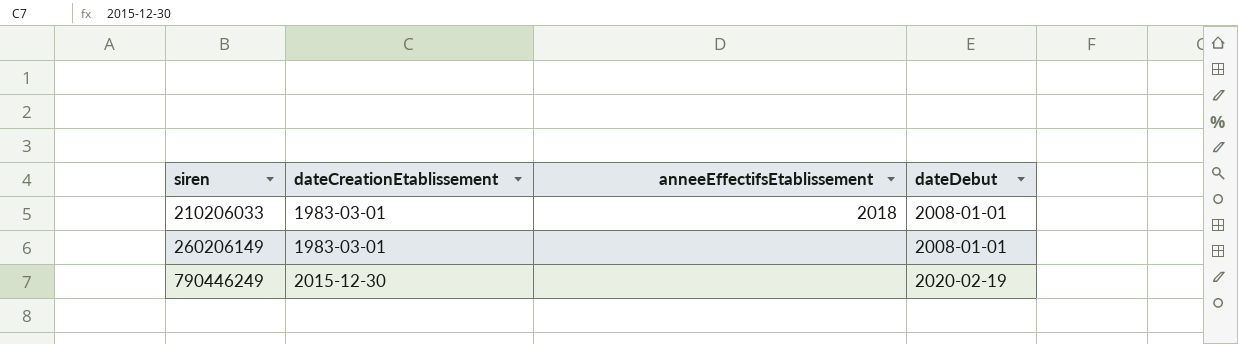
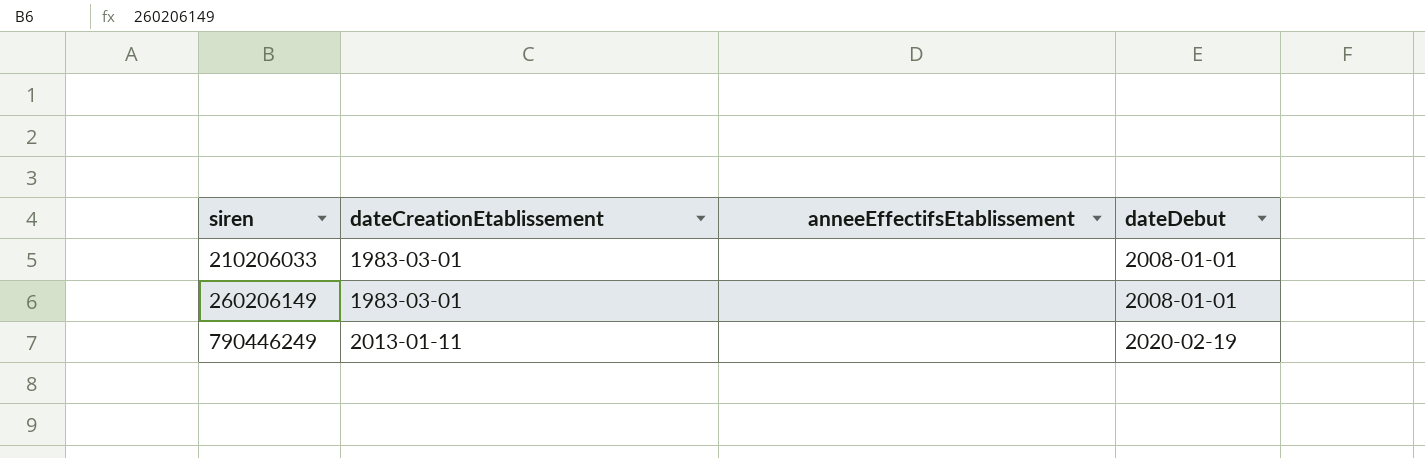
210206033 | anneeEffectifsEtablissement: 2018 -> none
790446249 | dateCreationEtablissement: 2015-12-30 -> 2013-01-11

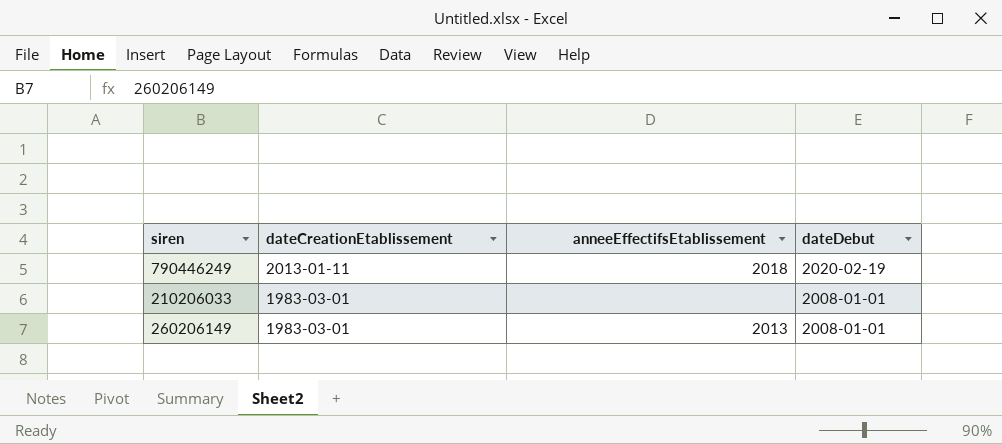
row order: siren ascending -> dateCreationEtablissement descending
790446249 | anneeEffectifsEtablissement: none -> 2018
260206149 | anneeEffectifsEtablissement: none -> 2013

